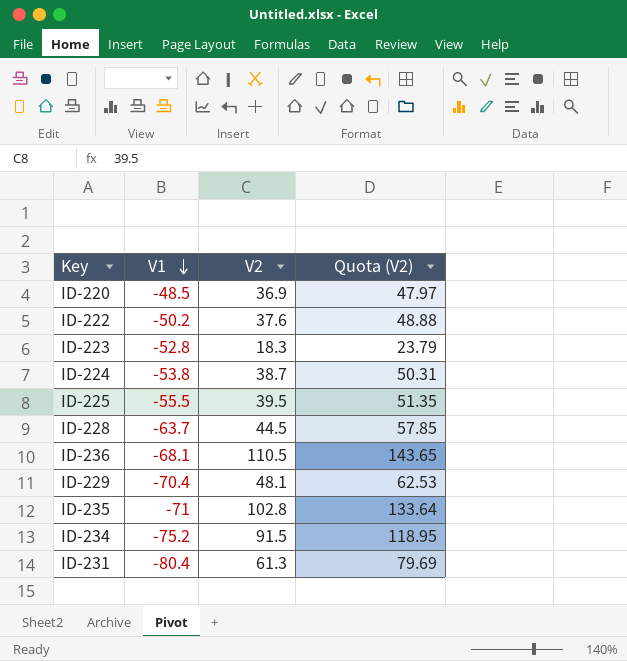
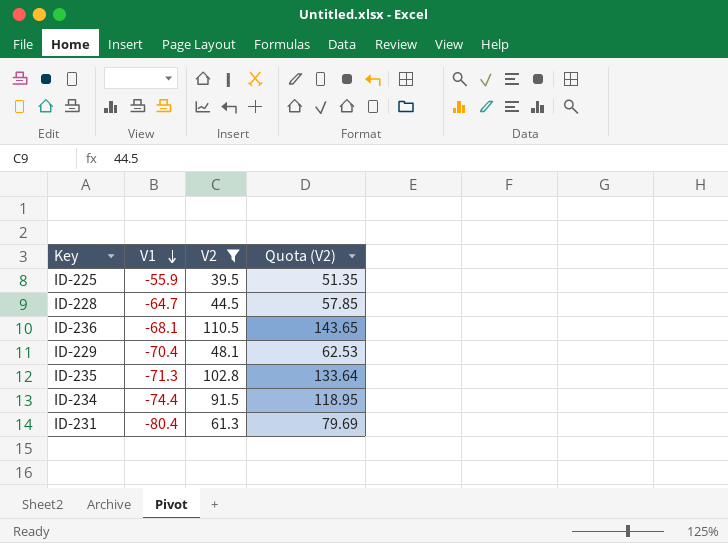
filter: none -> V2 >= 39.5
ID-225 | V1: -55.5 -> -55.9
ID-228 | V1: -63.7 -> -64.7
ID-235 | V1: -71 -> -71.3
ID-234 | V1: -75.2 -> -74.4

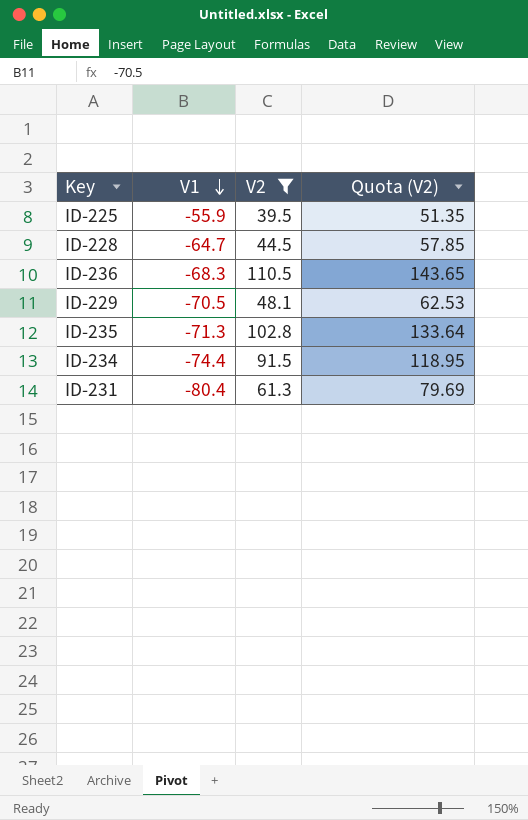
ID-236 | V1: -68.1 -> -68.3
ID-229 | V1: -70.4 -> -70.5

